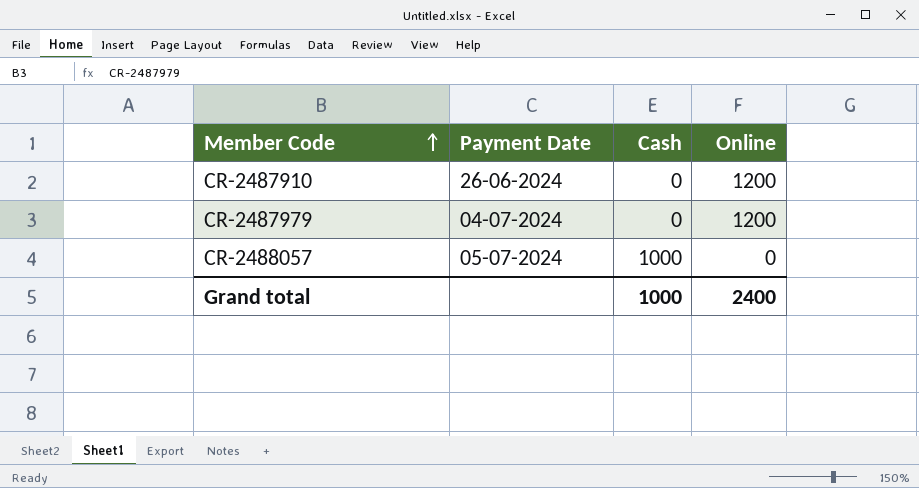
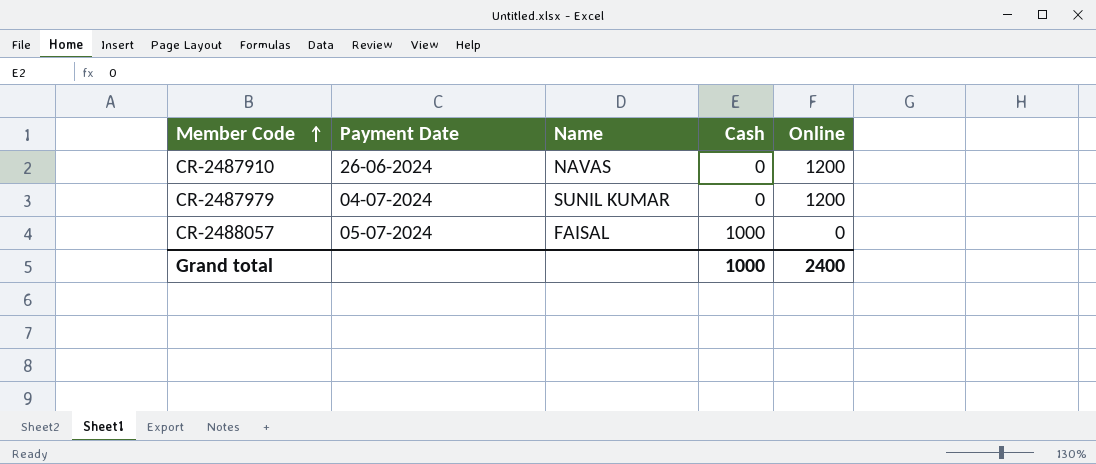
column Name | position: none -> 3

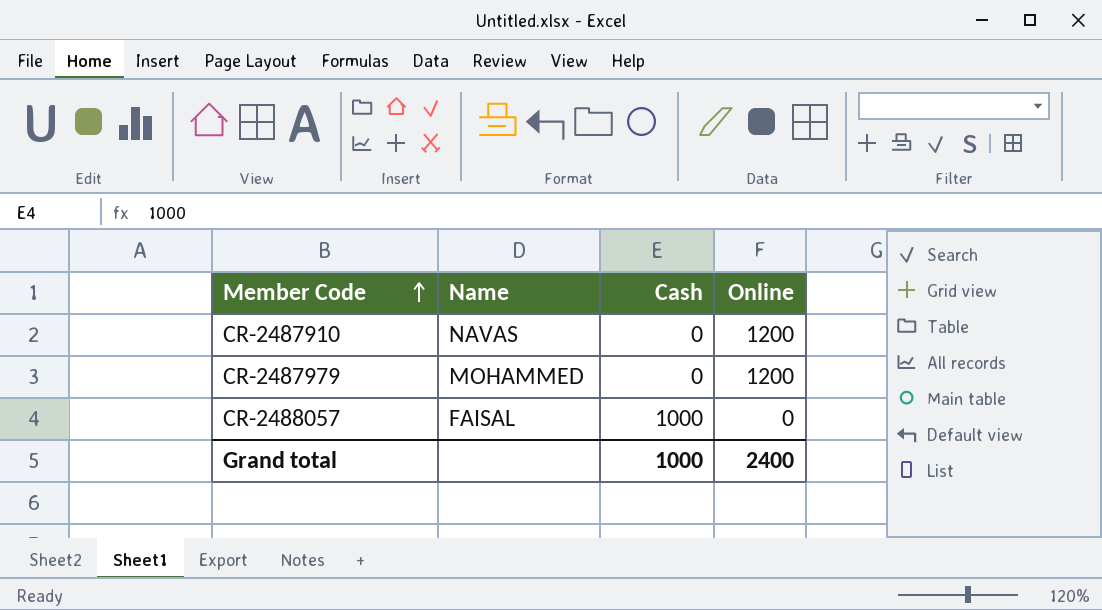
column Payment Date | position: 2 -> none
CR-2487979 | Name: SUNIL KUMAR -> MOHAMMED

